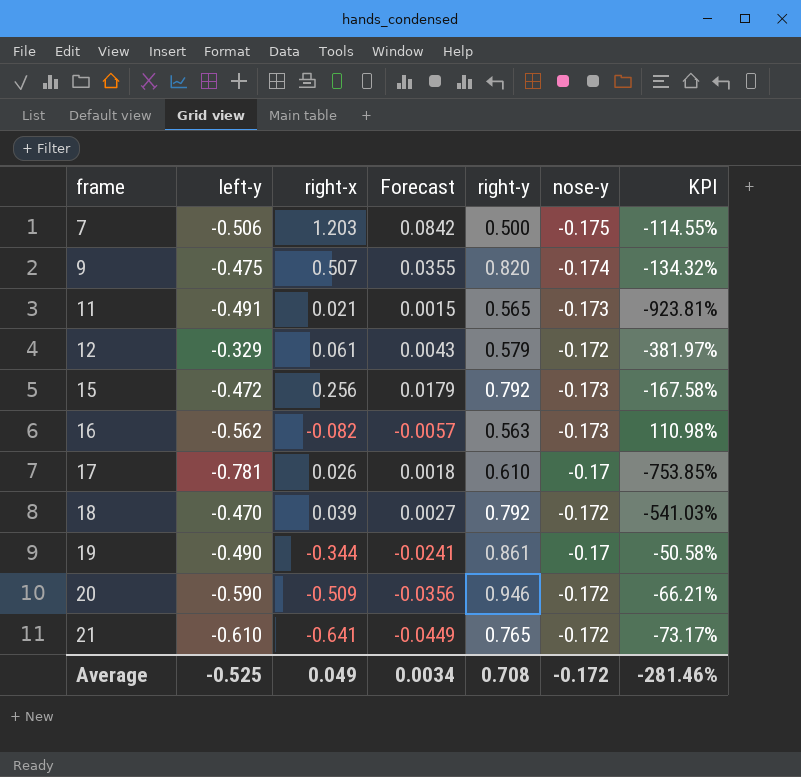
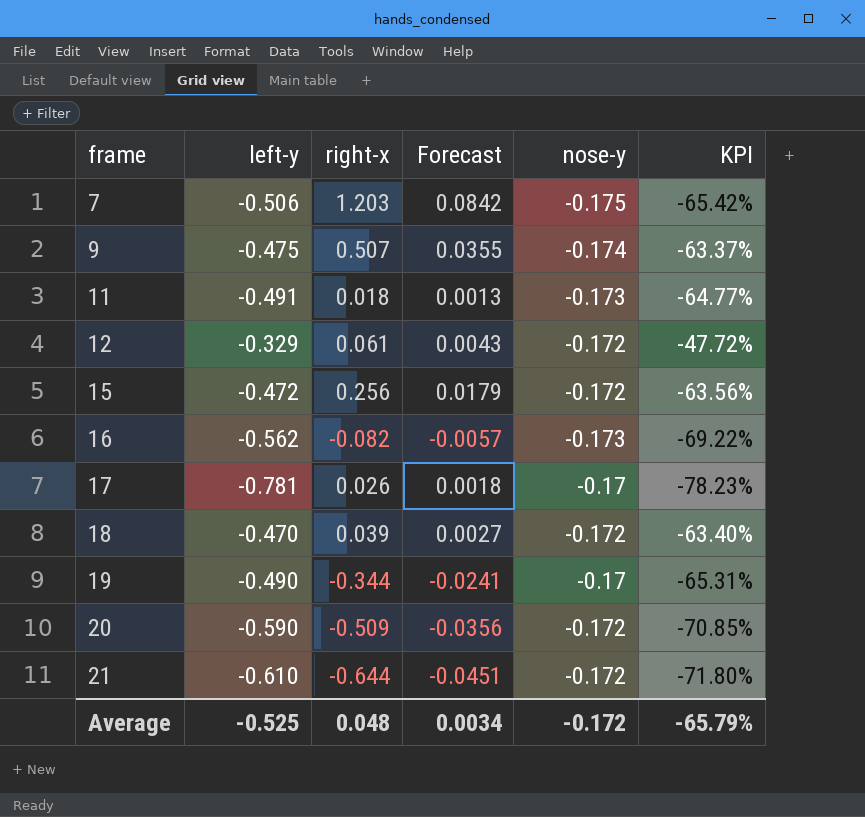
column right-y | position: 5 -> none
column KPI | formula: ([nose-y] - [right-x]) / [right-x] -> ([nose-y] - [left-y]) / [left-y]
11 | right-x: 0.021 -> 0.018
11 | Forecast: 0.0015 -> 0.0013
15 | nose-y: -0.173 -> -0.172
21 | right-x: -0.641 -> -0.644
21 | Forecast: -0.0449 -> -0.0451
Average | right-x: 0.049 -> 0.048
Average | KPI: -281.46% -> -65.79%

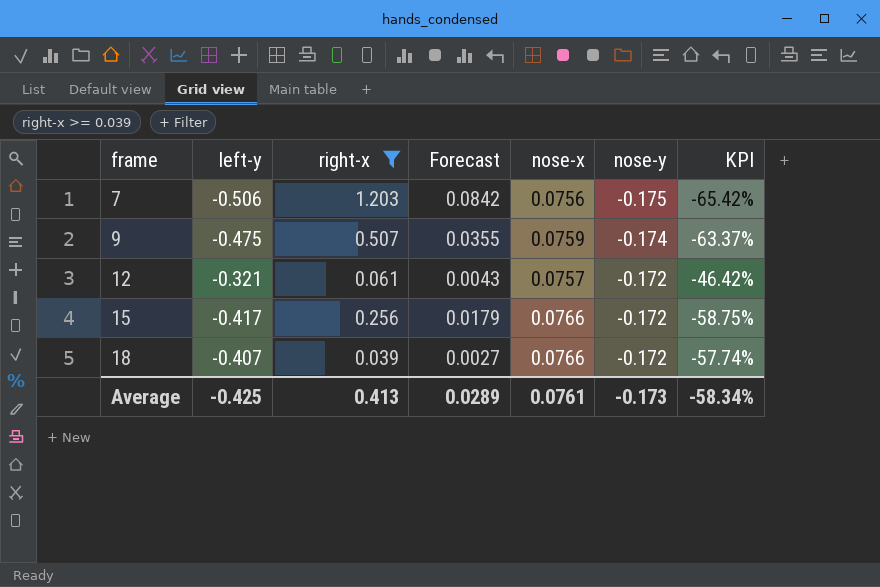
filter: none -> right-x >= 0.039
column nose-x | position: none -> 5
12 | left-y: -0.329 -> -0.321
12 | KPI: -47.72% -> -46.42%
15 | left-y: -0.472 -> -0.417
15 | KPI: -63.56% -> -58.75%
18 | left-y: -0.470 -> -0.407
18 | KPI: -63.40% -> -57.74%
Average | left-y: -0.525 -> -0.425
Average | right-x: 0.048 -> 0.413
Average | Forecast: 0.0034 -> 0.0289
Average | nose-y: -0.172 -> -0.173
Average | KPI: -65.79% -> -58.34%

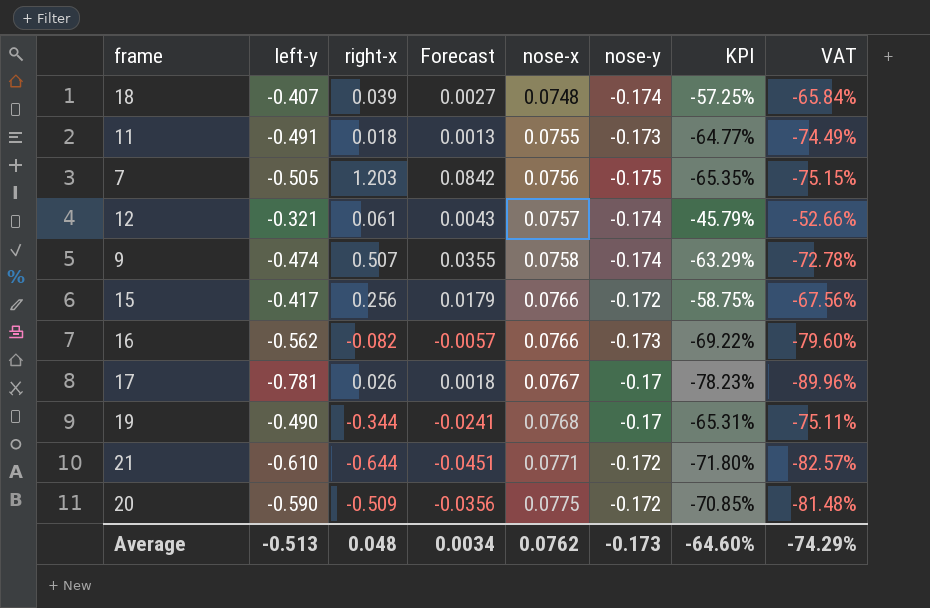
filter: right-x >= 0.039 -> none
row order: frame ascending -> nose-x ascending
column VAT | formula: none -> [KPI] * 1.15
18 | nose-x: 0.0766 -> 0.0748
18 | nose-y: -0.172 -> -0.174
18 | KPI: -57.74% -> -57.25%
7 | left-y: -0.506 -> -0.505
7 | KPI: -65.42% -> -65.35%
12 | nose-y: -0.172 -> -0.174
12 | KPI: -46.42% -> -45.79%
9 | left-y: -0.475 -> -0.474
9 | nose-x: 0.0759 -> 0.0758
9 | KPI: -63.37% -> -63.29%
Average | left-y: -0.425 -> -0.513
Average | right-x: 0.413 -> 0.048
Average | Forecast: 0.0289 -> 0.0034
Average | nose-x: 0.0761 -> 0.0762
Average | KPI: -58.34% -> -64.60%

